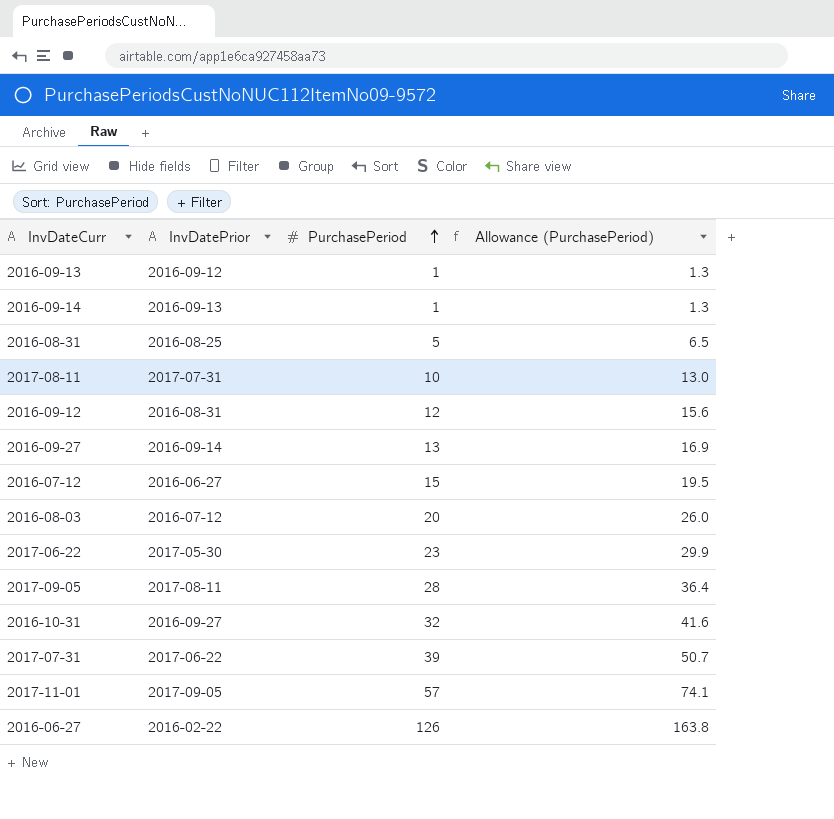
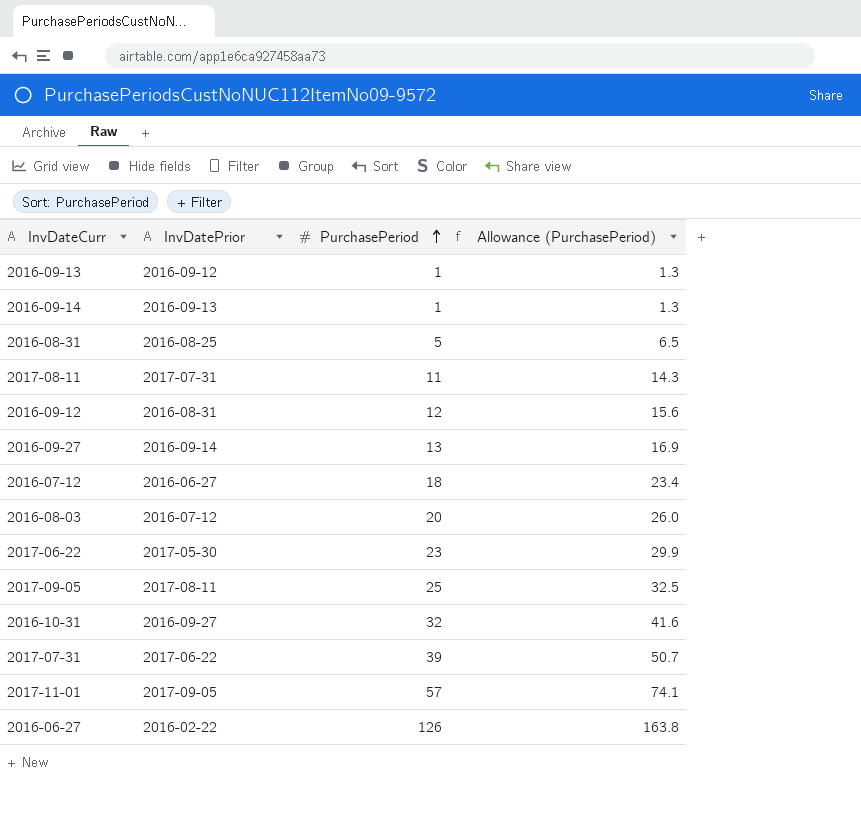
2017-08-11 | PurchasePeriod: 10 -> 11
2017-08-11 | Allowance (PurchasePeriod): 13.0 -> 14.3
2016-07-12 | PurchasePeriod: 15 -> 18
2016-07-12 | Allowance (PurchasePeriod): 19.5 -> 23.4
2017-09-05 | PurchasePeriod: 28 -> 25
2017-09-05 | Allowance (PurchasePeriod): 36.4 -> 32.5

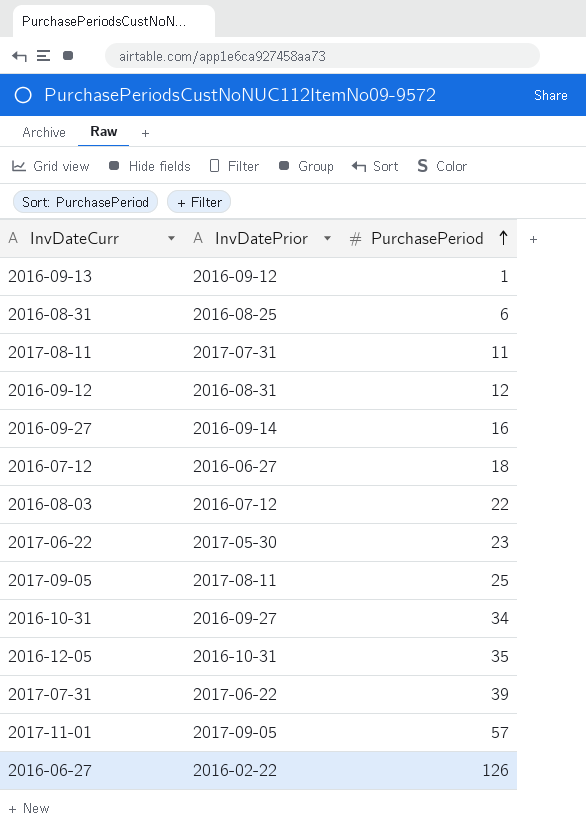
column Allowance (PurchasePeriod) | formula: [PurchasePeriod] * 1.3 -> none
row 2016-09-14: 2016-09-13 | 1 | 1.3 -> none
2016-08-31 | PurchasePeriod: 5 -> 6
2016-09-27 | PurchasePeriod: 13 -> 16
2016-08-03 | PurchasePeriod: 20 -> 22
2016-10-31 | PurchasePeriod: 32 -> 34
row 2016-12-05: none -> 2016-10-31 | 35

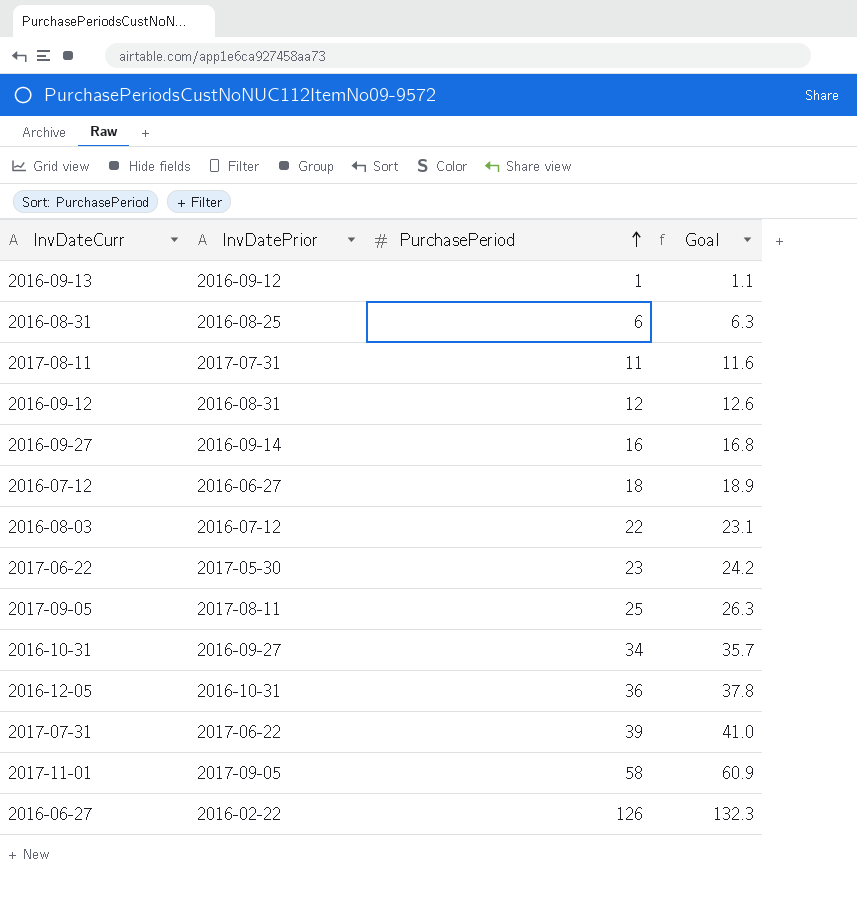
column Goal | formula: none -> [PurchasePeriod] * 1.05
2016-12-05 | PurchasePeriod: 35 -> 36
2017-11-01 | PurchasePeriod: 57 -> 58

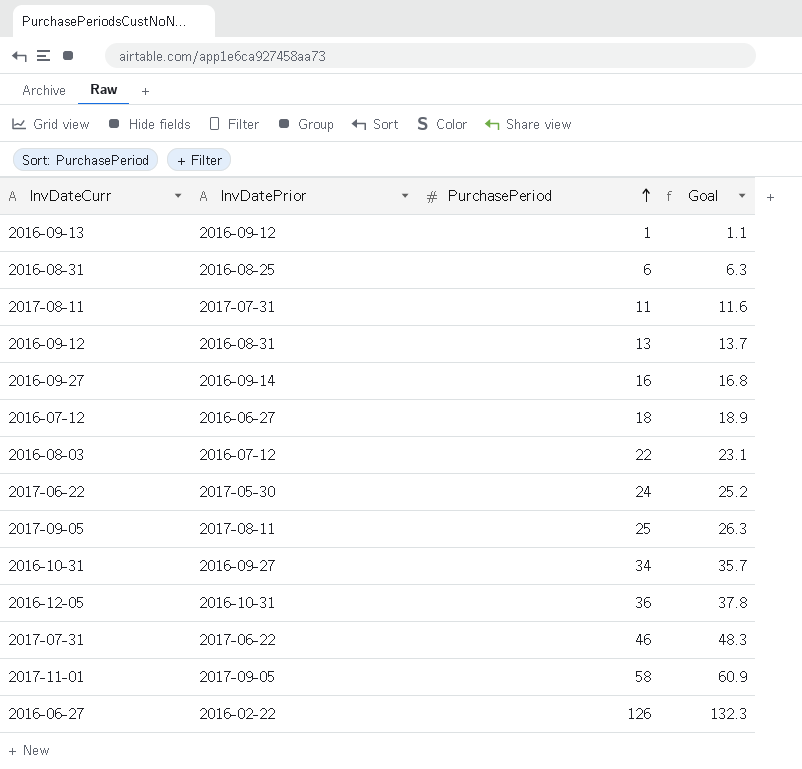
2016-09-12 | PurchasePeriod: 12 -> 13
2016-09-12 | Goal: 12.6 -> 13.7
2017-06-22 | PurchasePeriod: 23 -> 24
2017-06-22 | Goal: 24.2 -> 25.2
2017-07-31 | PurchasePeriod: 39 -> 46
2017-07-31 | Goal: 41.0 -> 48.3

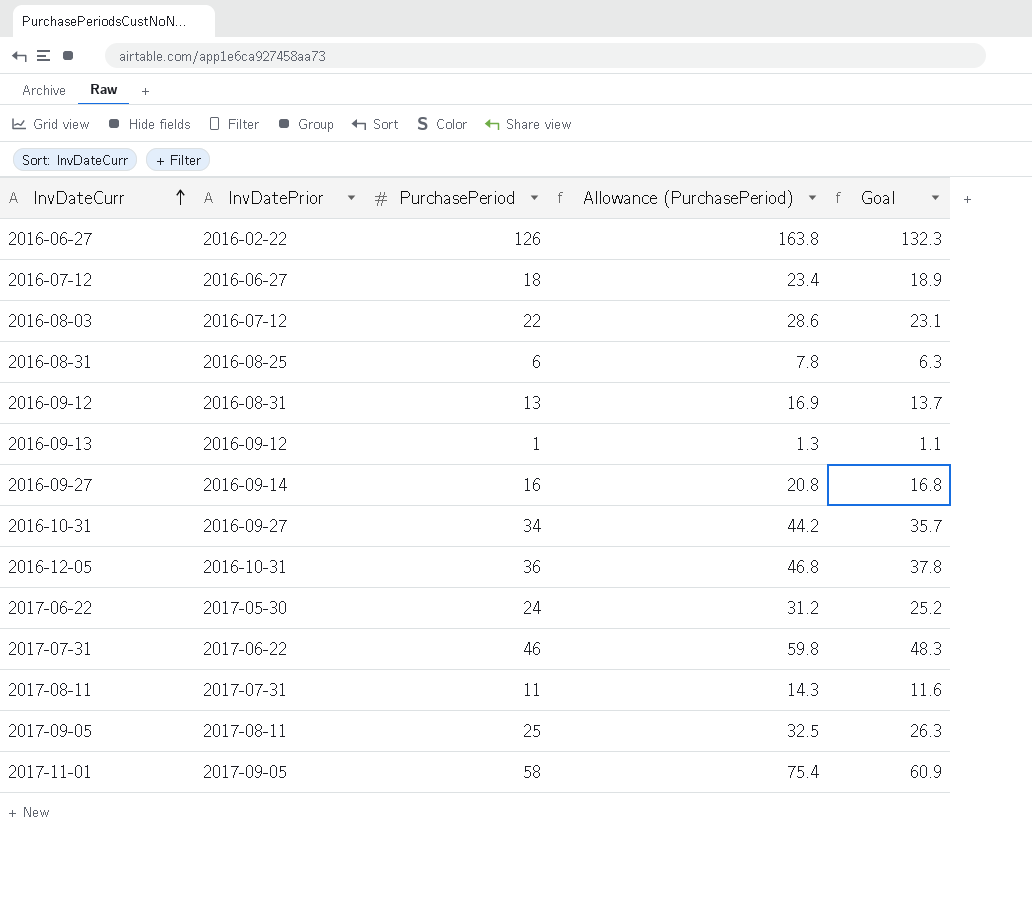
row order: PurchasePeriod ascending -> InvDateCurr ascending
column Allowance (PurchasePeriod) | formula: none -> [PurchasePeriod] * 1.3

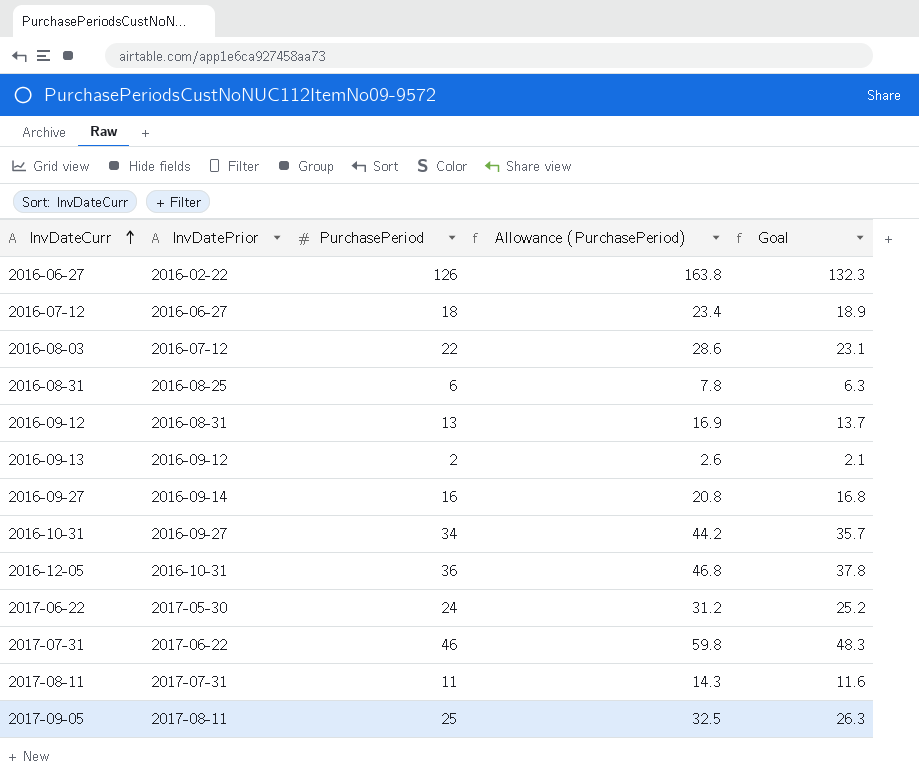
row 2017-11-01: 2017-09-05 | 58 | 75.4 | 60.9 -> none
2016-09-13 | PurchasePeriod: 1 -> 2
2016-09-13 | Allowance (PurchasePeriod): 1.3 -> 2.6
2016-09-13 | Goal: 1.1 -> 2.1

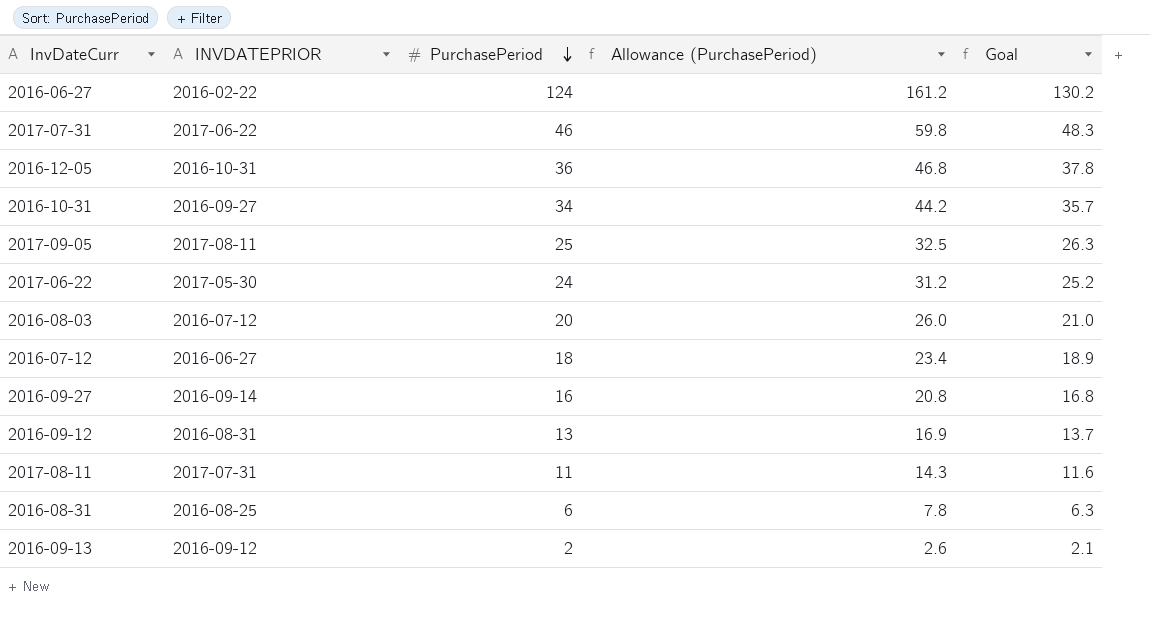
row order: InvDateCurr ascending -> PurchasePeriod descending
column name: InvDatePrior -> INVDATEPRIOR
2016-06-27 | PurchasePeriod: 126 -> 124
2016-06-27 | Allowance (PurchasePeriod): 163.8 -> 161.2
2016-06-27 | Goal: 132.3 -> 130.2
2016-08-03 | PurchasePeriod: 22 -> 20
2016-08-03 | Allowance (PurchasePeriod): 28.6 -> 26.0
2016-08-03 | Goal: 23.1 -> 21.0

